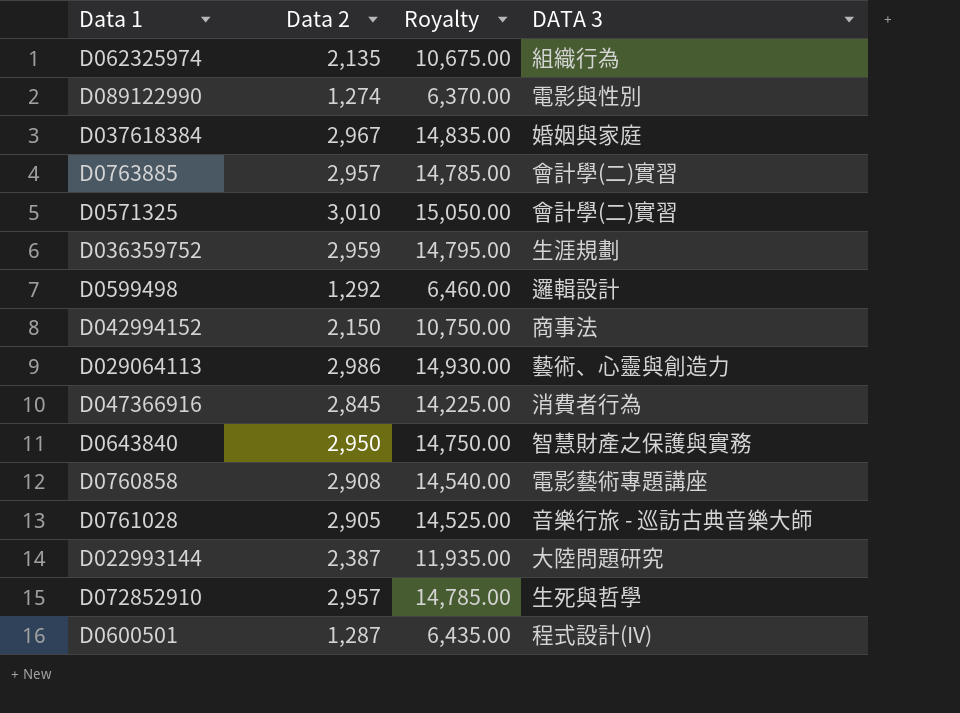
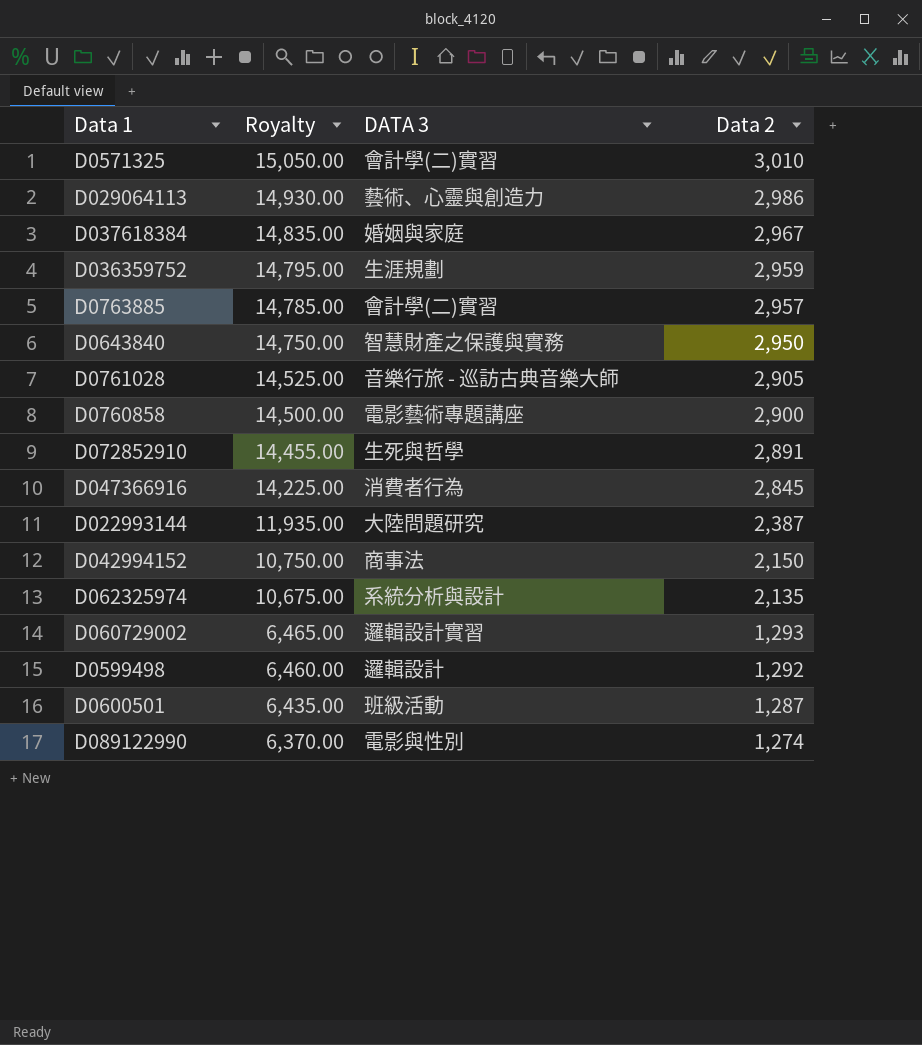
row order: none -> Royalty descending
column Data 2 | position: 2 -> 4
D0760858 | Royalty: 14,540.00 -> 14,500.00
D0760858 | Data 2: 2,908 -> 2,900
D072852910 | Royalty: 14,785.00 -> 14,455.00
D072852910 | Data 2: 2,957 -> 2,891
D062325974 | DATA 3: 組織行為 -> 系統分析與設計
row D060729002: none -> 6,465.00 | 邏輯設計實習 | 1,293
D0600501 | DATA 3: 程式設計(IV) -> 班級活動

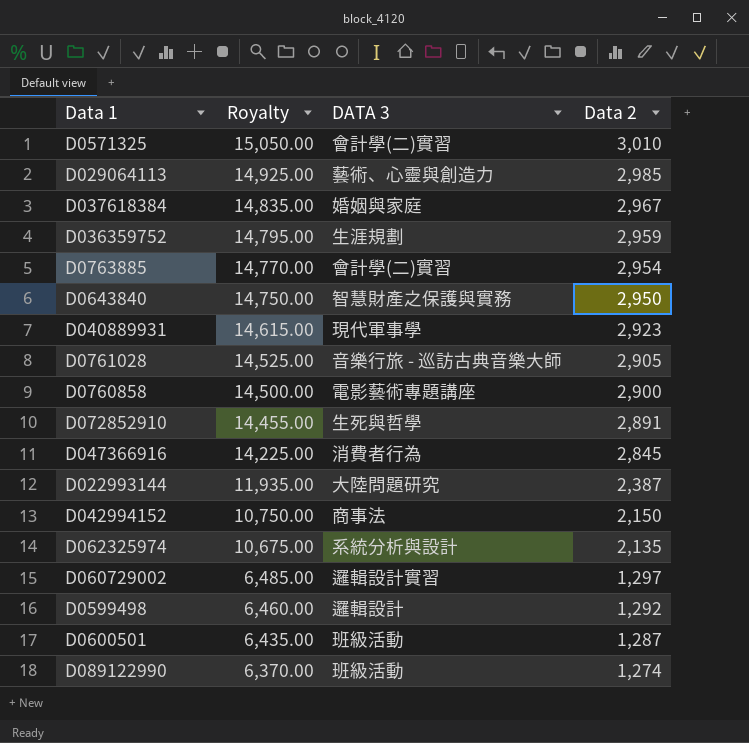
D029064113 | Royalty: 14,930.00 -> 14,925.00
D029064113 | Data 2: 2,986 -> 2,985
D0763885 | Royalty: 14,785.00 -> 14,770.00
D0763885 | Data 2: 2,957 -> 2,954
row D040889931: none -> 14,615.00 | 現代軍事學 | 2,923
D060729002 | Royalty: 6,465.00 -> 6,485.00
D060729002 | Data 2: 1,293 -> 1,297
D089122990 | DATA 3: 電影與性別 -> 班級活動

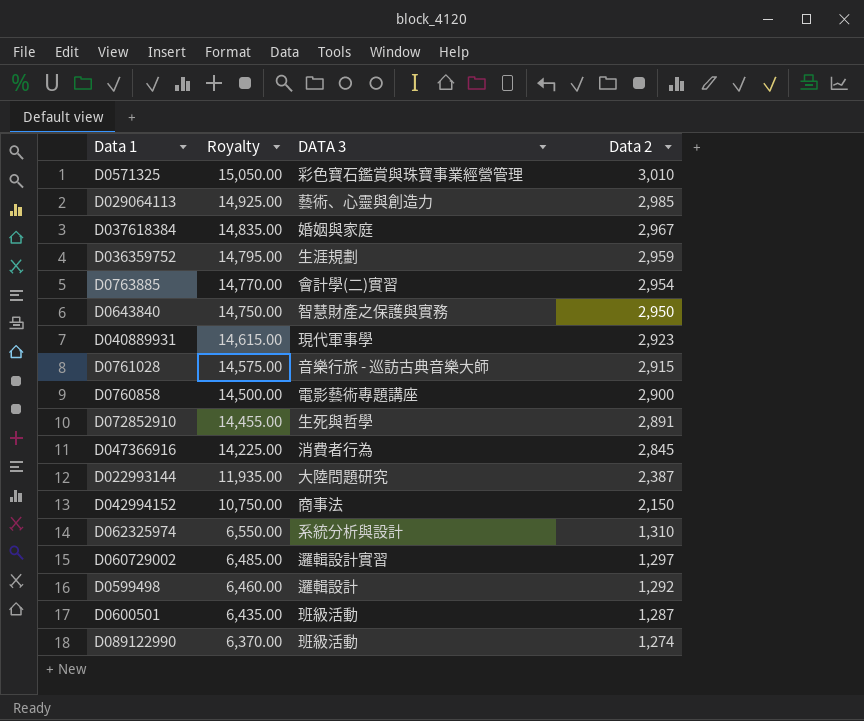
D0571325 | DATA 3: 會計學(二)實習 -> 彩色寶石鑑賞與珠寶事業經營管理
D0761028 | Royalty: 14,525.00 -> 14,575.00
D0761028 | Data 2: 2,905 -> 2,915
D062325974 | Royalty: 10,675.00 -> 6,550.00
D062325974 | Data 2: 2,135 -> 1,310

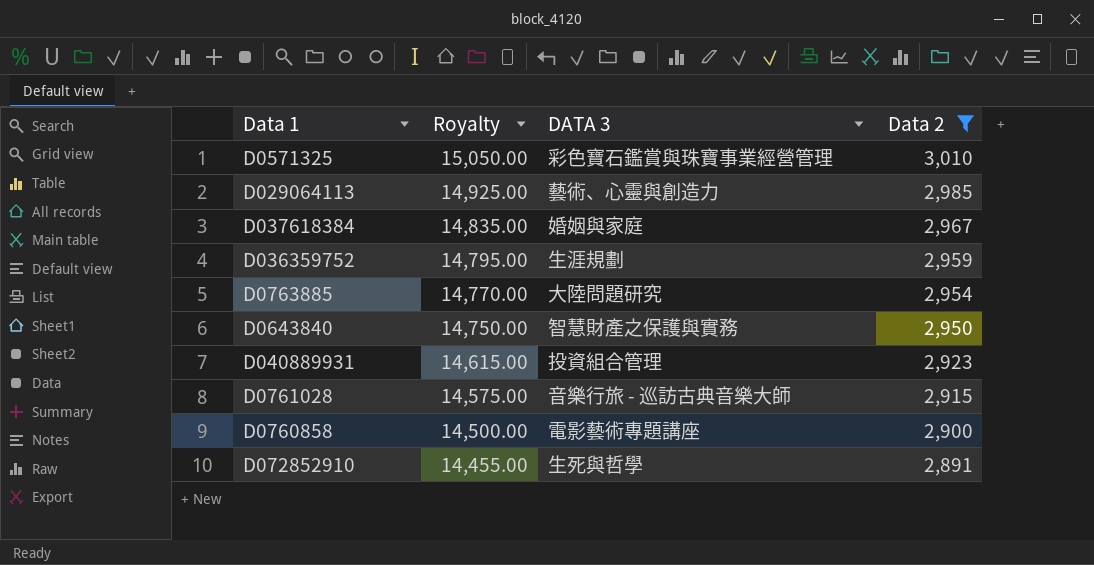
filter: none -> Data 2 >= 2,891
D0763885 | DATA 3: 會計學(二)實習 -> 大陸問題研究
D040889931 | DATA 3: 現代軍事學 -> 投資組合管理

